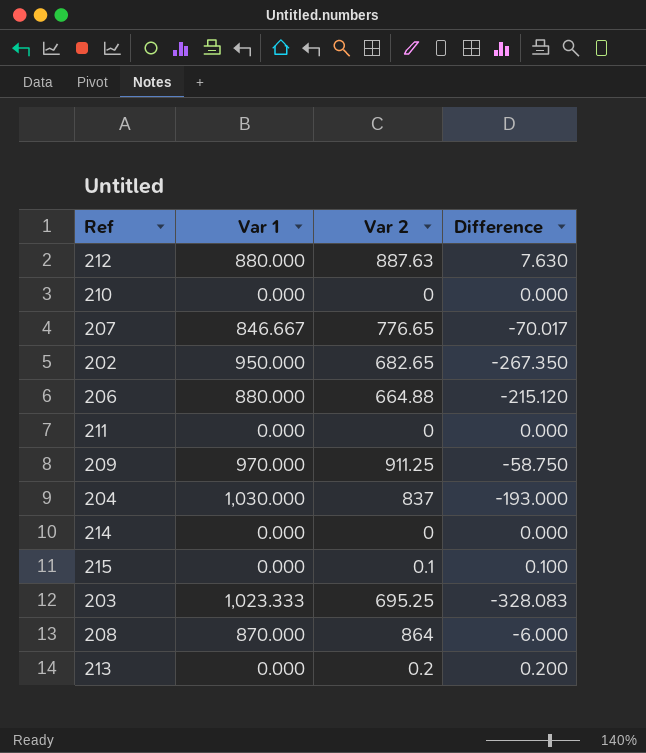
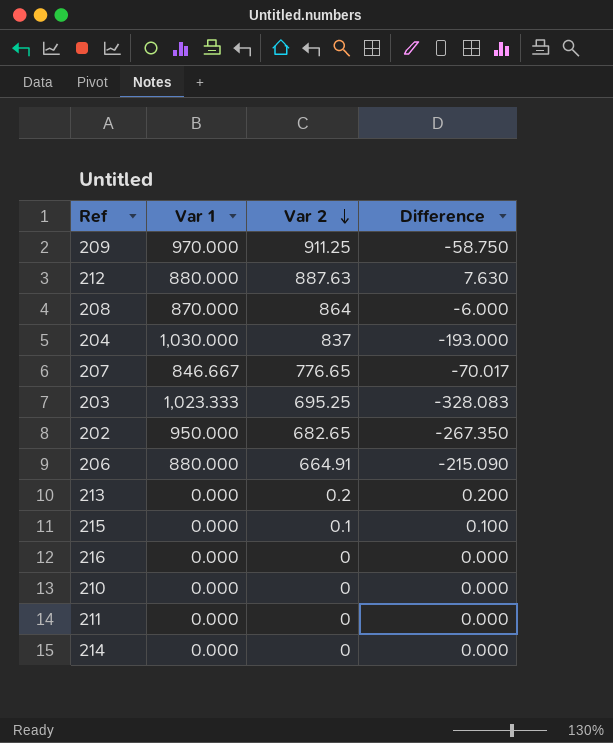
row order: none -> Var 2 descending
206 | Var 2: 664.88 -> 664.91
206 | Difference: -215.120 -> -215.090
row 216: none -> 0.000 | 0 | 0.000

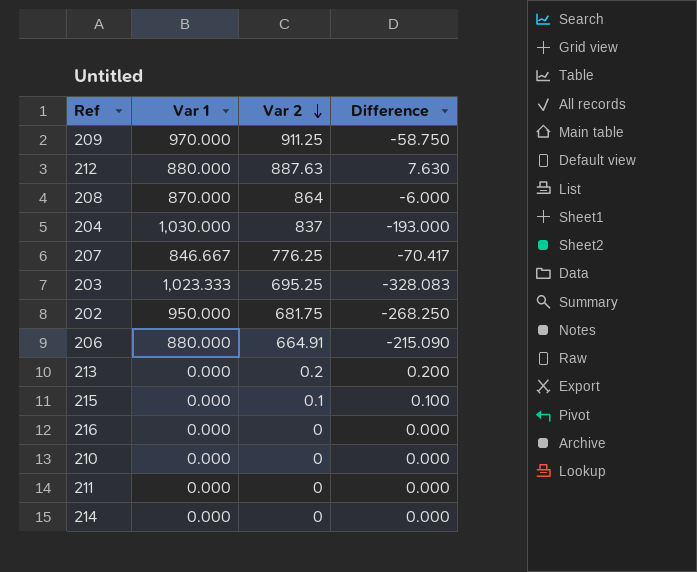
207 | Var 2: 776.65 -> 776.25
207 | Difference: -70.017 -> -70.417
202 | Var 2: 682.65 -> 681.75
202 | Difference: -267.350 -> -268.250

